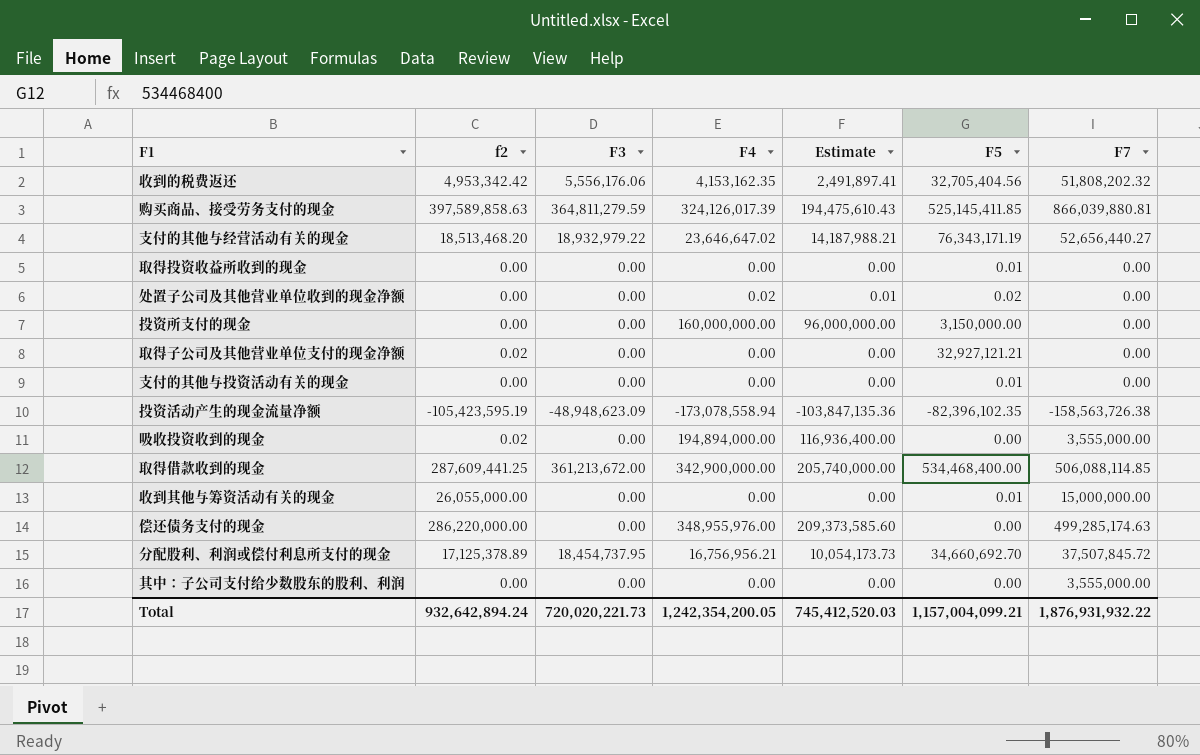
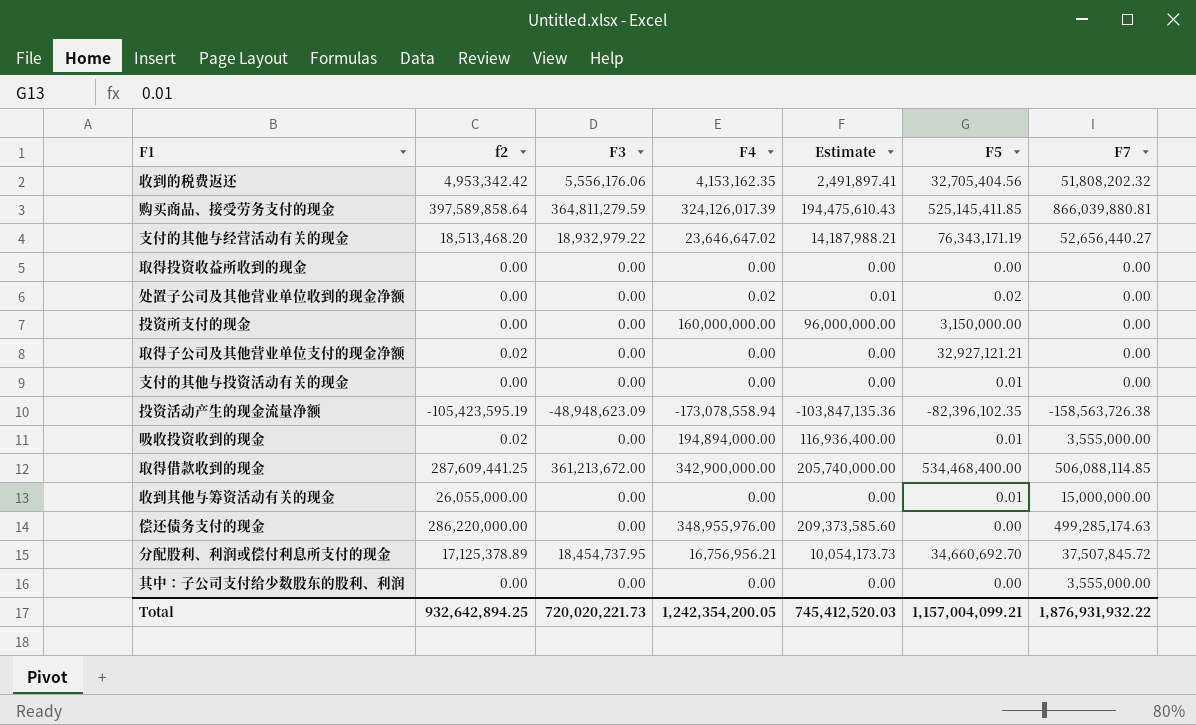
购买商品、接受劳务支付的现金 | f2: 397,589,858.63 -> 397,589,858.64
取得投资收益所收到的现金 | F5: 0.01 -> 0.00
吸收投资收到的现金 | F5: 0.00 -> 0.01
Total | f2: 932,642,894.24 -> 932,642,894.25

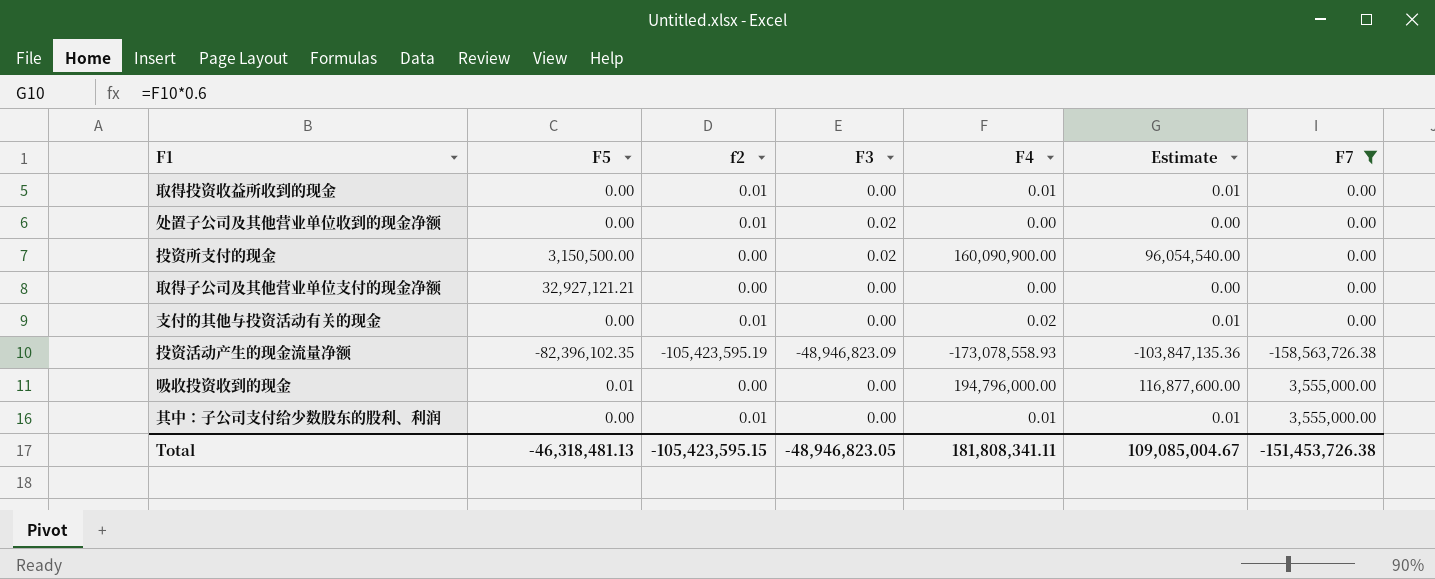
filter: none -> F7 <= 3,555,000.00
column F5 | position: 6 -> 2
取得投资收益所收到的现金 | f2: 0.00 -> 0.01
取得投资收益所收到的现金 | F4: 0.00 -> 0.01
取得投资收益所收到的现金 | Estimate: 0.00 -> 0.01
处置子公司及其他营业单位收到的现金净额 | F5: 0.02 -> 0.00
处置子公司及其他营业单位收到的现金净额 | f2: 0.00 -> 0.01
处置子公司及其他营业单位收到的现金净额 | F3: 0.00 -> 0.02
处置子公司及其他营业单位收到的现金净额 | F4: 0.02 -> 0.00
处置子公司及其他营业单位收到的现金净额 | Estimate: 0.01 -> 0.00
投资所支付的现金 | F5: 3,150,000.00 -> 3,150,500.00
投资所支付的现金 | F3: 0.00 -> 0.02
投资所支付的现金 | F4: 160,000,000.00 -> 160,090,900.00
投资所支付的现金 | Estimate: 96,000,000.00 -> 96,054,540.00
取得子公司及其他营业单位支付的现金净额 | f2: 0.02 -> 0.00
支付的其他与投资活动有关的现金 | F5: 0.01 -> 0.00
支付的其他与投资活动有关的现金 | f2: 0.00 -> 0.01
支付的其他与投资活动有关的现金 | F4: 0.00 -> 0.02
支付的其他与投资活动有关的现金 | Estimate: 0.00 -> 0.01
投资活动产生的现金流量净额 | F3: -48,948,623.09 -> -48,946,823.09
投资活动产生的现金流量净额 | F4: -173,078,558.94 -> -173,078,558.93
吸收投资收到的现金 | f2: 0.02 -> 0.00
吸收投资收到的现金 | F4: 194,894,000.00 -> 194,796,000.00
吸收投资收到的现金 | Estimate: 116,936,400.00 -> 116,877,600.00
其中：子公司支付给少数股东的股利、利润 | f2: 0.00 -> 0.01
其中：子公司支付给少数股东的股利、利润 | F4: 0.00 -> 0.01
其中：子公司支付给少数股东的股利、利润 | Estimate: 0.00 -> 0.01
Total | F5: 1,157,004,099.21 -> -46,318,481.13
Total | f2: 932,642,894.25 -> -105,423,595.15
Total | F3: 720,020,221.73 -> -48,946,823.05
Total | F4: 1,242,354,200.05 -> 181,808,341.11
Total | Estimate: 745,412,520.03 -> 109,085,004.67
Total | F7: 1,876,931,932.22 -> -151,453,726.38

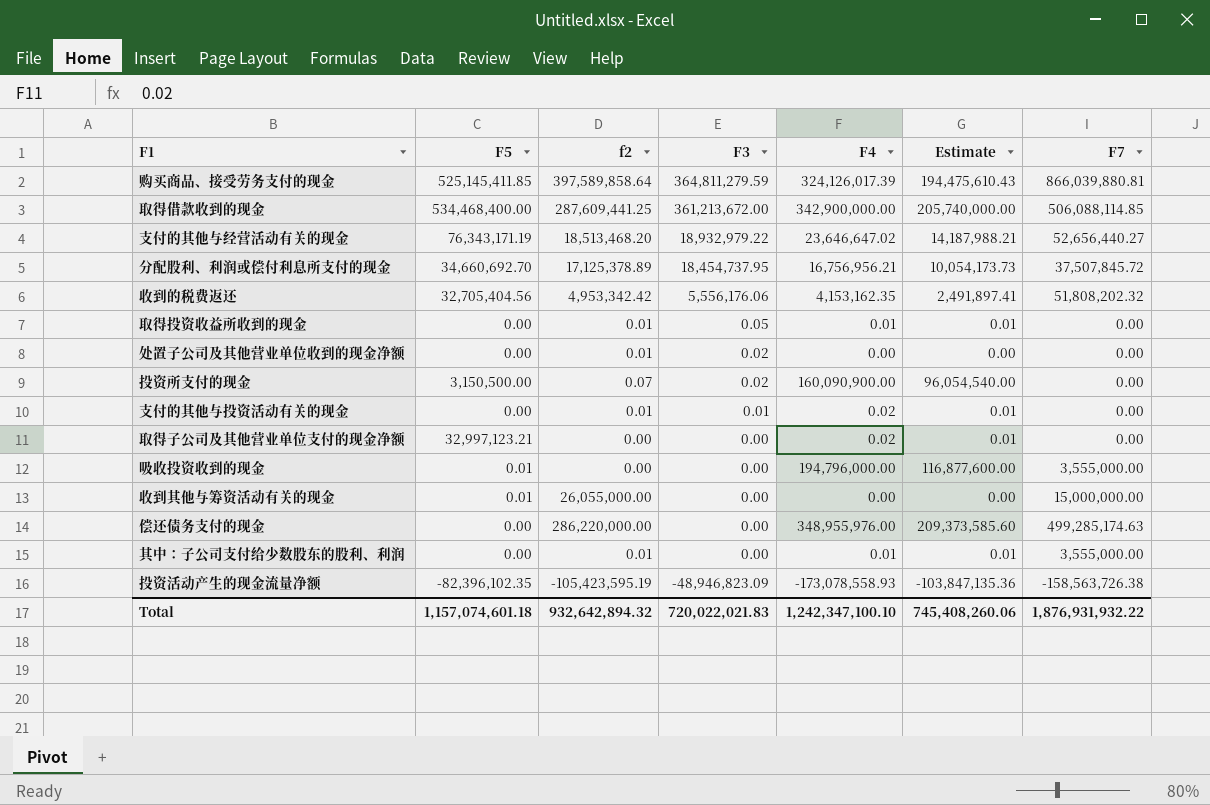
filter: F7 <= 3,555,000.00 -> none
row order: none -> F3 descending
取得投资收益所收到的现金 | F3: 0.00 -> 0.05
投资所支付的现金 | f2: 0.00 -> 0.07
支付的其他与投资活动有关的现金 | F3: 0.00 -> 0.01
取得子公司及其他营业单位支付的现金净额 | F5: 32,927,121.21 -> 32,997,123.21
取得子公司及其他营业单位支付的现金净额 | F4: 0.00 -> 0.02
取得子公司及其他营业单位支付的现金净额 | Estimate: 0.00 -> 0.01
Total | F5: -46,318,481.13 -> 1,157,074,601.18
Total | f2: -105,423,595.15 -> 932,642,894.32
Total | F3: -48,946,823.05 -> 720,022,021.83
Total | F4: 181,808,341.11 -> 1,242,347,100.10
Total | Estimate: 109,085,004.67 -> 745,408,260.06
Total | F7: -151,453,726.38 -> 1,876,931,932.22

